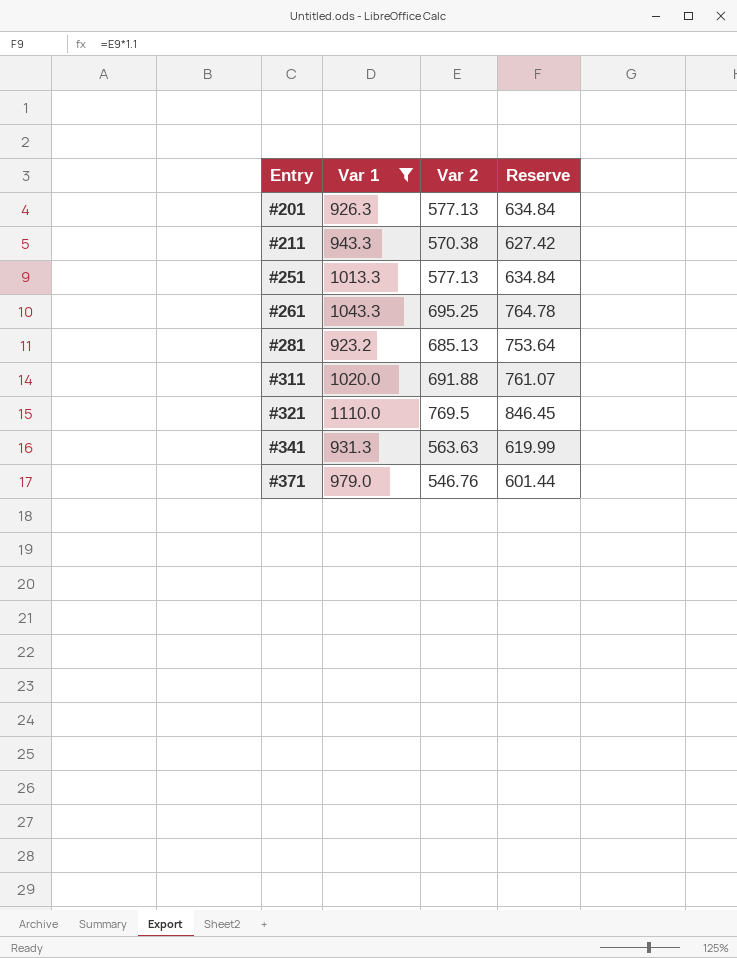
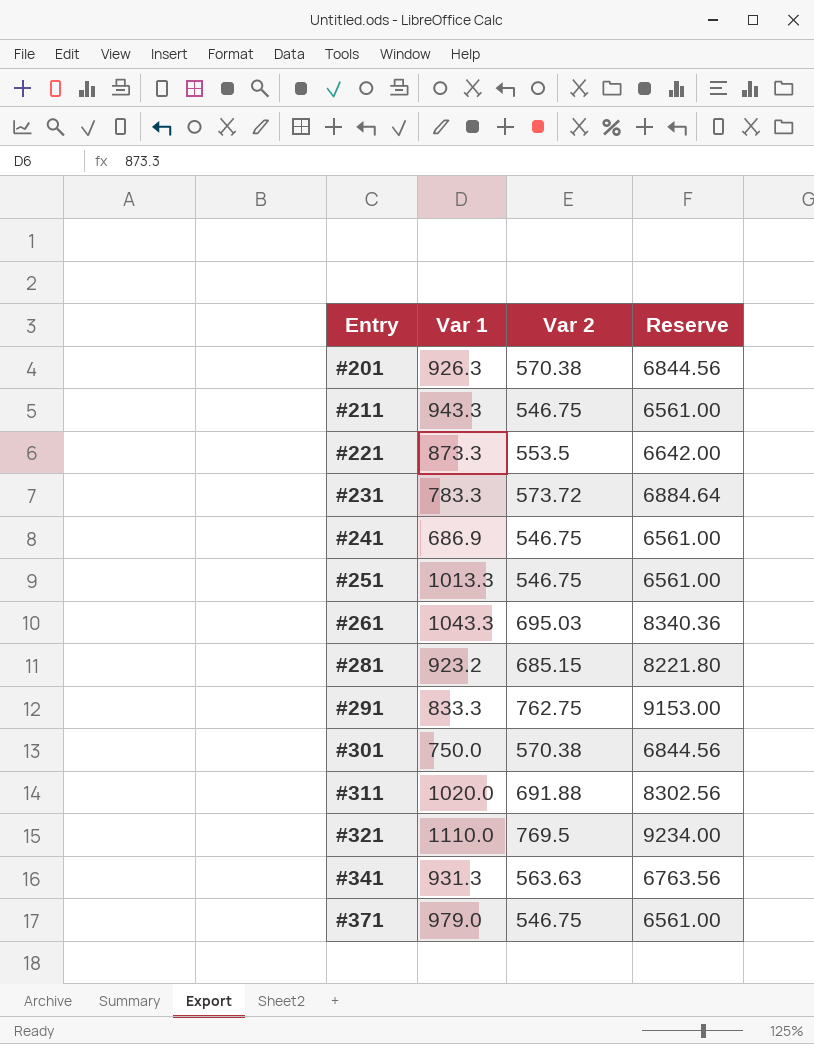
filter: Var 1 >= 923.2 -> none
column Reserve | formula: [Var 2] * 1.1 -> [Var 2] * 12
#201 | Var 2: 577.13 -> 570.38
#211 | Var 2: 570.38 -> 546.75
#251 | Var 2: 577.13 -> 546.75
#261 | Var 2: 695.25 -> 695.03
#281 | Var 2: 685.13 -> 685.15
#371 | Var 2: 546.76 -> 546.75

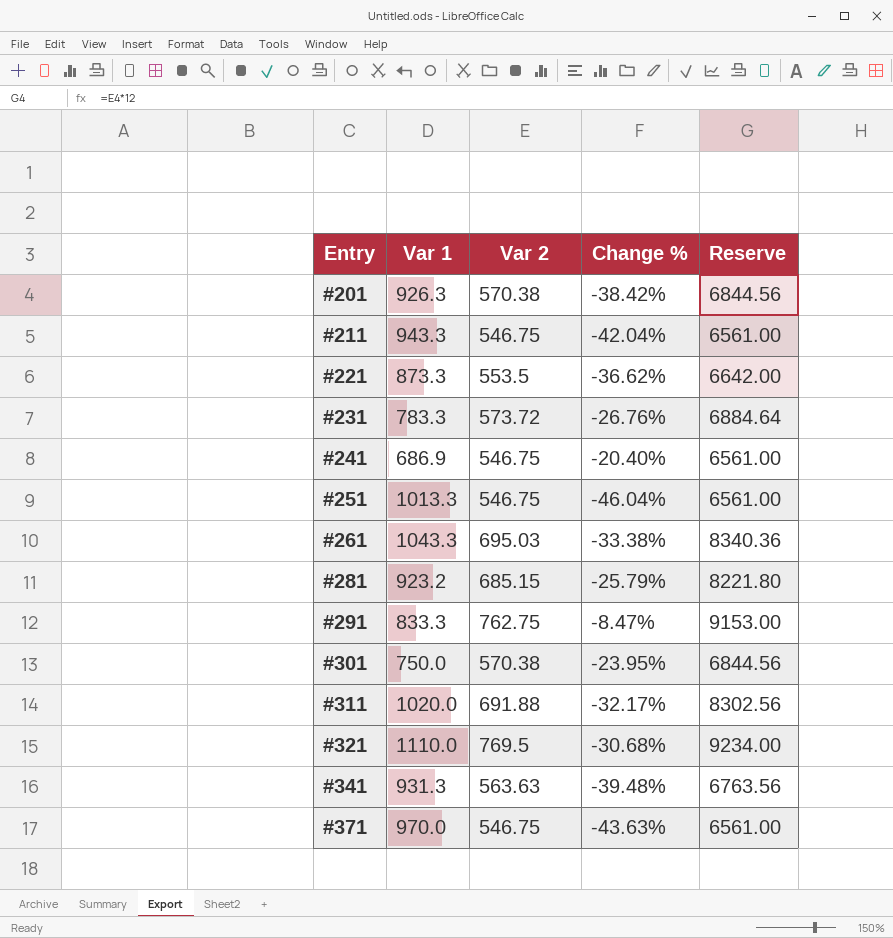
column Change % | formula: none -> ([Var 2] - [Var 1]) / [Var 1]
#371 | Var 1: 979.0 -> 970.0

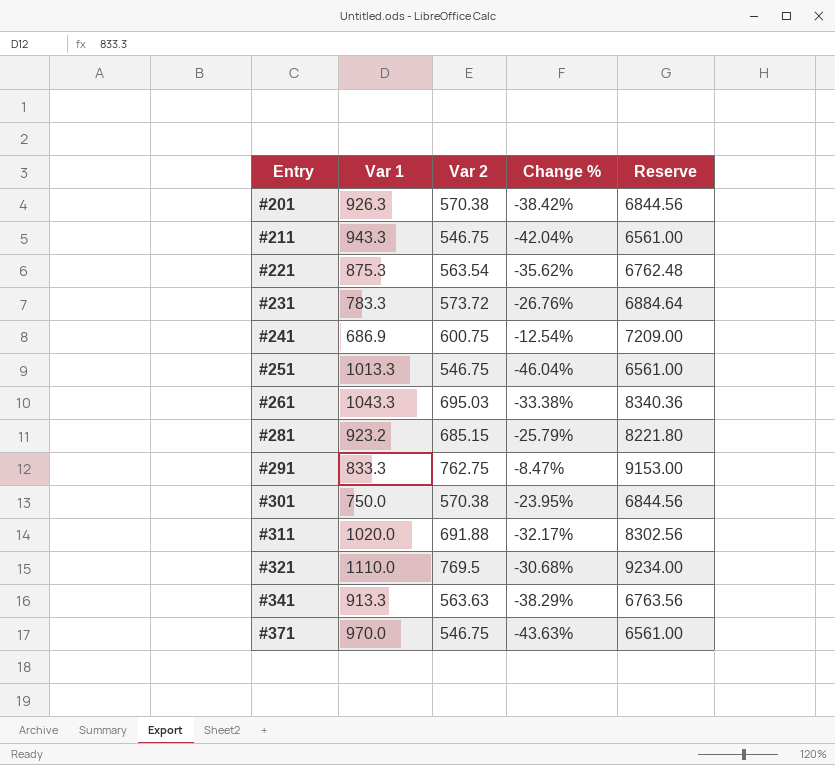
#221 | Var 1: 873.3 -> 875.3
#221 | Var 2: 553.5 -> 563.54
#221 | Change %: -36.62% -> -35.62%
#221 | Reserve: 6642.00 -> 6762.48
#241 | Var 2: 546.75 -> 600.75
#241 | Change %: -20.40% -> -12.54%
#241 | Reserve: 6561.00 -> 7209.00
#341 | Var 1: 931.3 -> 913.3
#341 | Change %: -39.48% -> -38.29%

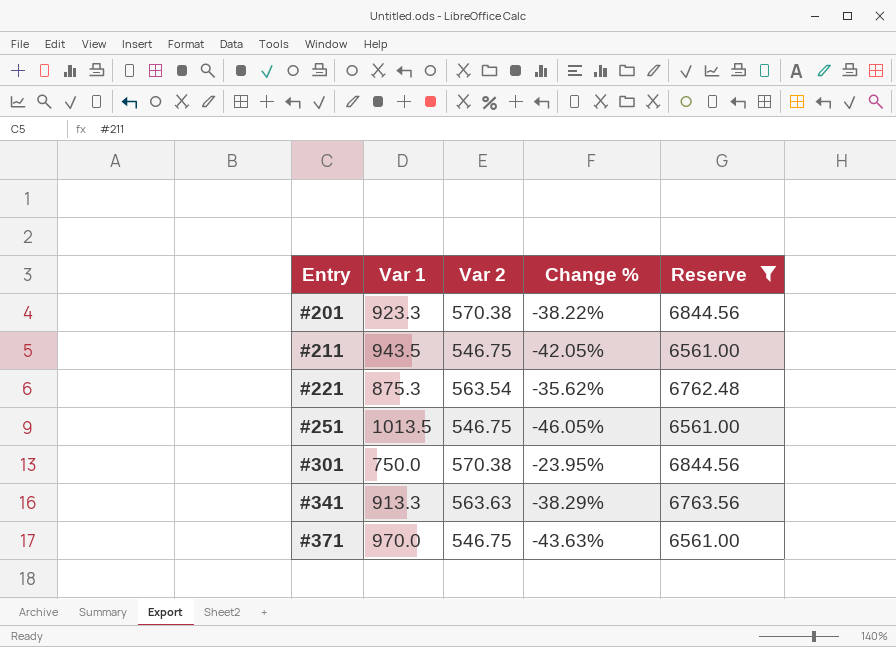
filter: none -> Reserve <= 6844.56
#201 | Var 1: 926.3 -> 923.3
#201 | Change %: -38.42% -> -38.22%
#211 | Var 1: 943.3 -> 943.5
#211 | Change %: -42.04% -> -42.05%
#251 | Var 1: 1013.3 -> 1013.5
#251 | Change %: -46.04% -> -46.05%

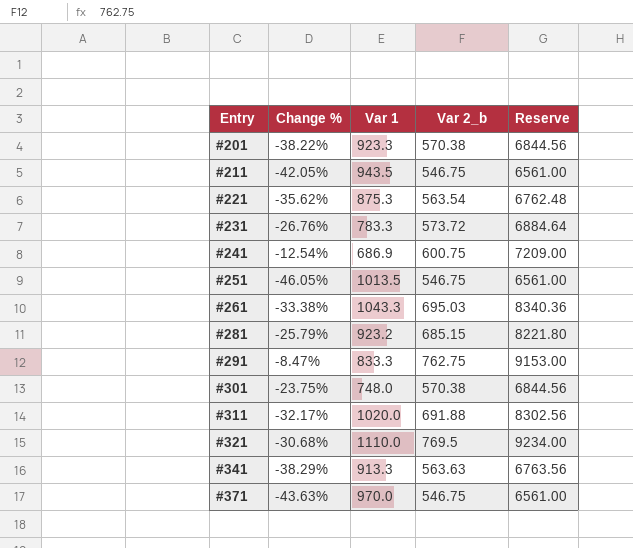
filter: Reserve <= 6844.56 -> none
column Change % | position: 4 -> 2
column name: Var 2 -> Var 2_b
#301 | Change %: -23.95% -> -23.75%
#301 | Var 1: 750.0 -> 748.0

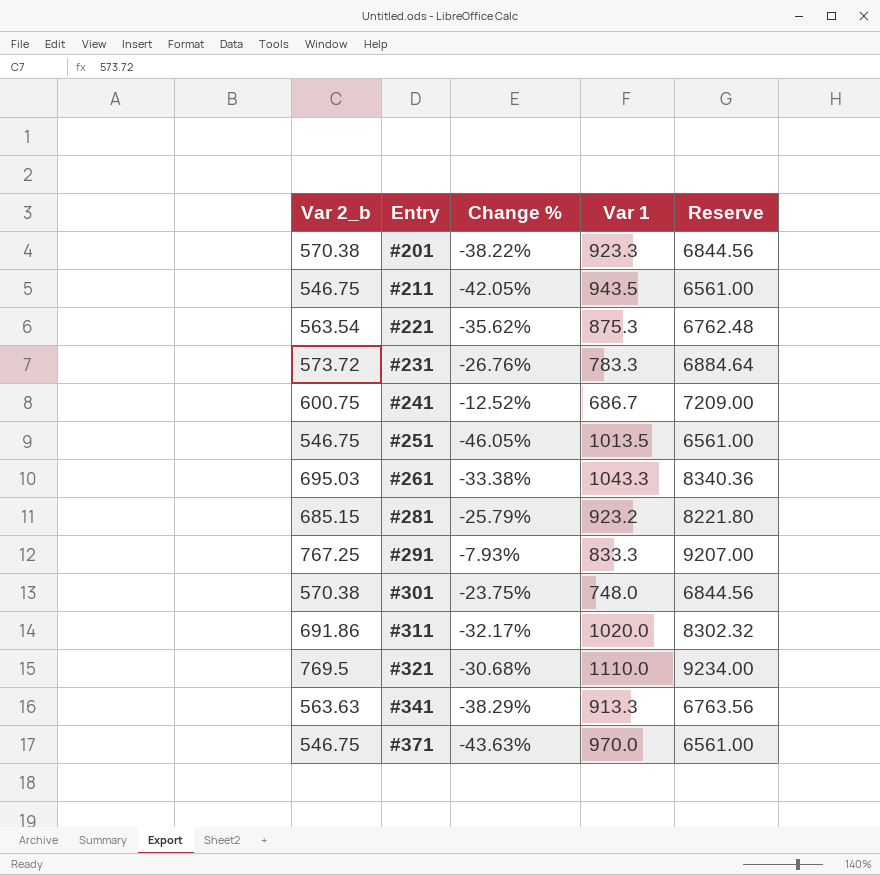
column Var 2_b | position: 4 -> 1
#241 | Change %: -12.54% -> -12.52%
#241 | Var 1: 686.9 -> 686.7
#291 | Var 2_b: 762.75 -> 767.25
#291 | Change %: -8.47% -> -7.93%
#291 | Reserve: 9153.00 -> 9207.00
#311 | Var 2_b: 691.88 -> 691.86
#311 | Reserve: 8302.56 -> 8302.32

